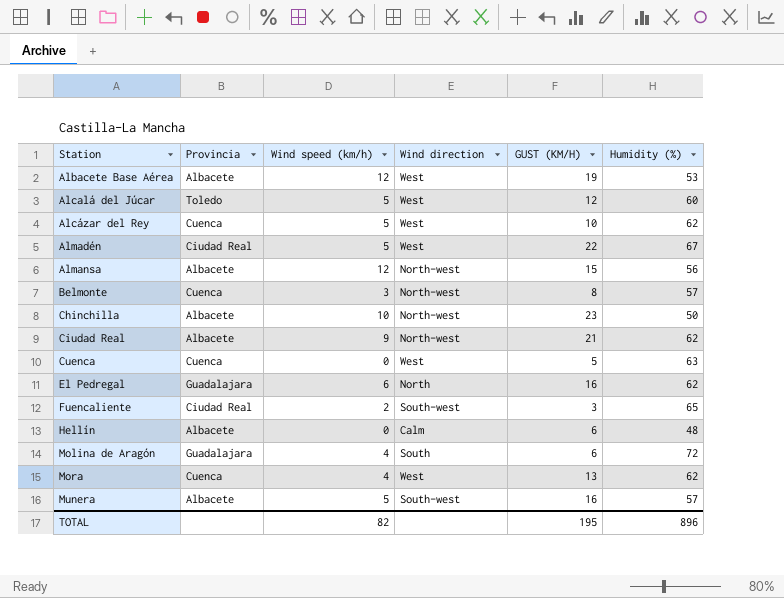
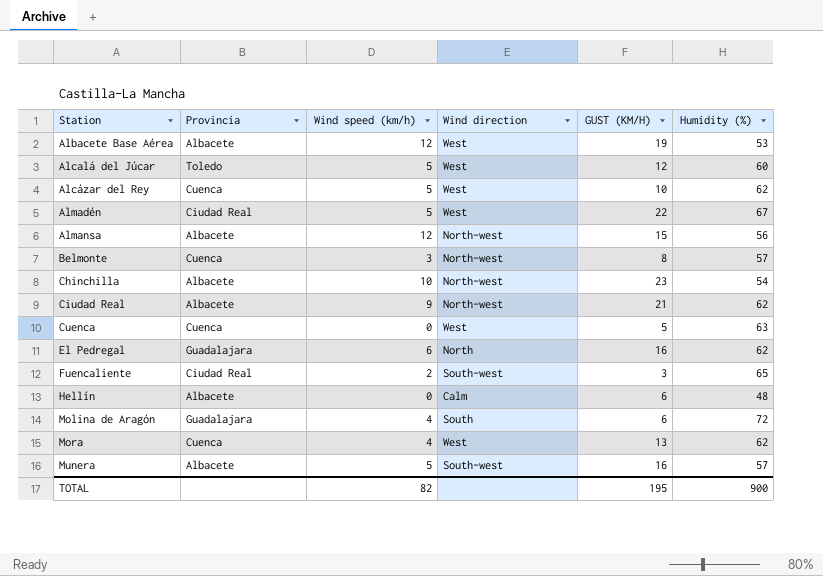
Chinchilla | Humidity (%): 50 -> 54
TOTAL | Humidity (%): 896 -> 900

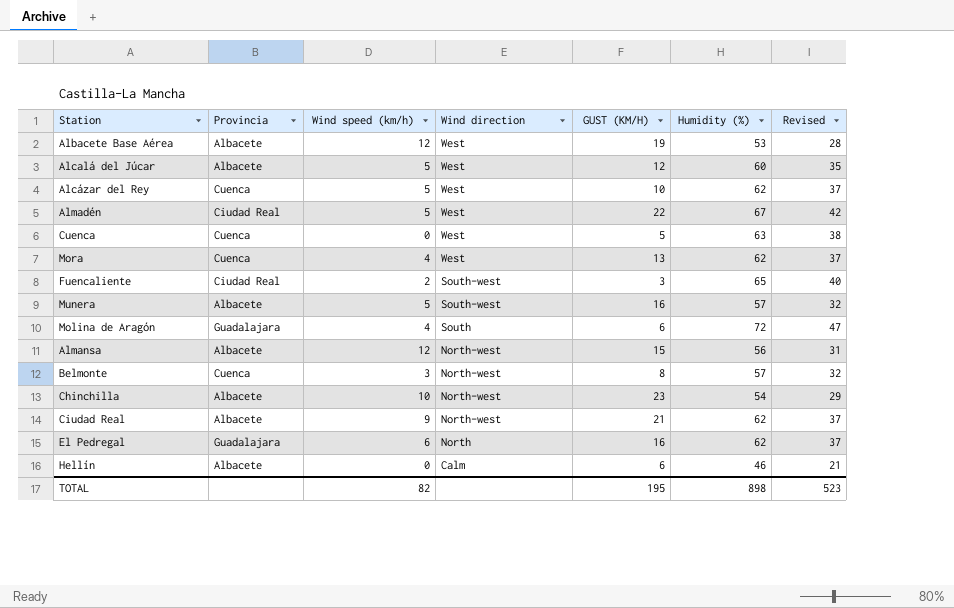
row order: Station ascending -> Wind direction descending
column Revised | formula: none -> [Humidity (%)] - 25
Alcalá del Júcar | Provincia: Toledo -> Albacete
Hellín | Humidity (%): 48 -> 46
TOTAL | Humidity (%): 900 -> 898

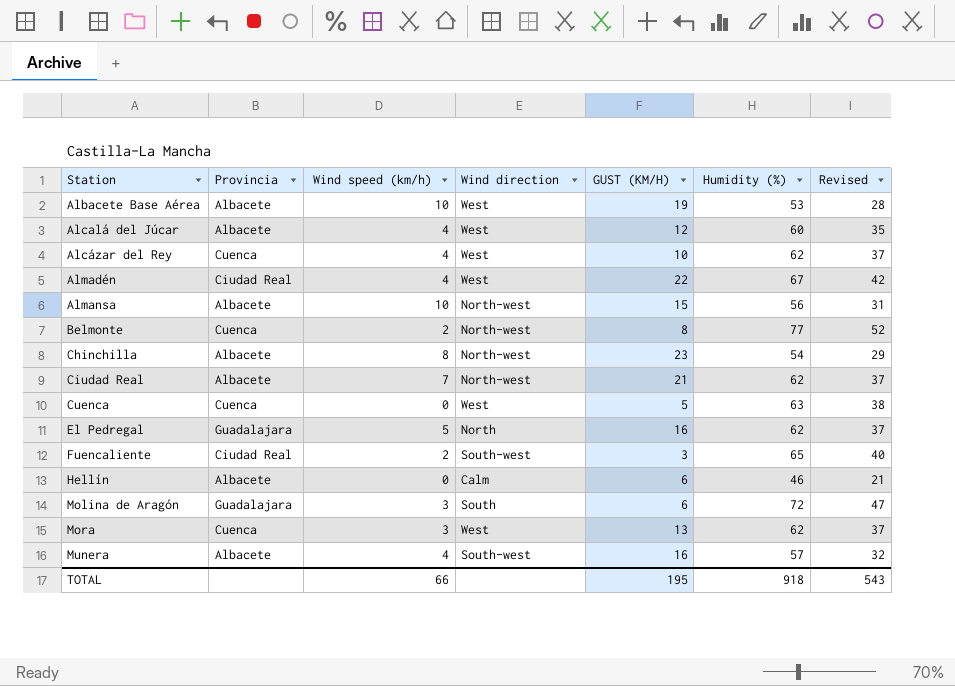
row order: Wind direction descending -> Station ascending
Albacete Base Aérea | Wind speed (km/h): 12 -> 10
Alcalá del Júcar | Wind speed (km/h): 5 -> 4
Alcázar del Rey | Wind speed (km/h): 5 -> 4
Almadén | Wind speed (km/h): 5 -> 4
Almansa | Wind speed (km/h): 12 -> 10
Belmonte | Wind speed (km/h): 3 -> 2
Belmonte | Humidity (%): 57 -> 77
Belmonte | Revised: 32 -> 52
Chinchilla | Wind speed (km/h): 10 -> 8
Ciudad Real | Wind speed (km/h): 9 -> 7
El Pedregal | Wind speed (km/h): 6 -> 5
Molina de Aragón | Wind speed (km/h): 4 -> 3
Mora | Wind speed (km/h): 4 -> 3
Munera | Wind speed (km/h): 5 -> 4
TOTAL | Wind speed (km/h): 82 -> 66
TOTAL | Humidity (%): 898 -> 918
TOTAL | Revised: 523 -> 543

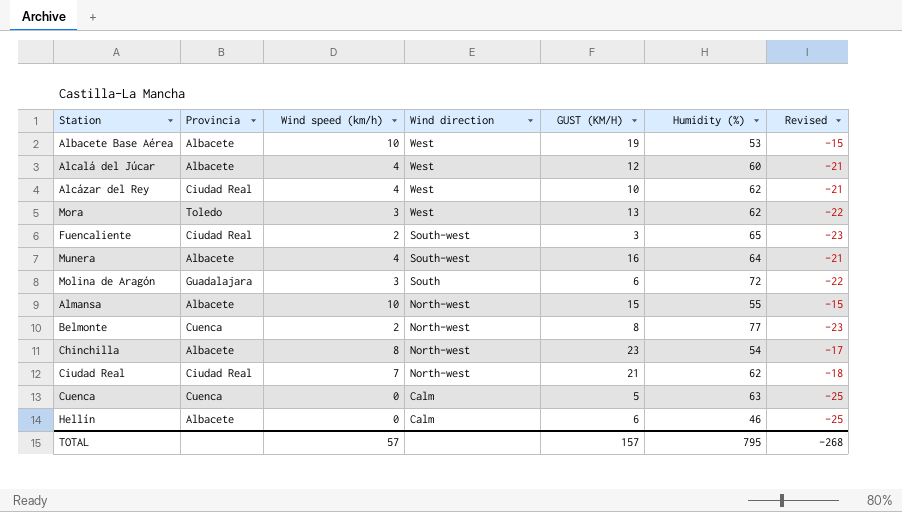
row order: Station ascending -> Wind direction descending
column Revised | formula: [Humidity (%)] - 25 -> [Wind speed (km/h)] - 25
row Almadén: Ciudad Real | 4 | West | 22 | 67 | 42 -> none
row El Pedregal: Guadalajara | 5 | North | 16 | 62 | 37 -> none
Alcázar del Rey | Provincia: Cuenca -> Ciudad Real
Mora | Provincia: Cuenca -> Toledo
Munera | Humidity (%): 57 -> 64
Almansa | Humidity (%): 56 -> 55
Ciudad Real | Provincia: Albacete -> Ciudad Real
Cuenca | Wind direction: West -> Calm
TOTAL | Wind speed (km/h): 66 -> 57
TOTAL | GUST (KM/H): 195 -> 157
TOTAL | Humidity (%): 918 -> 795
TOTAL | Revised: 543 -> -268

